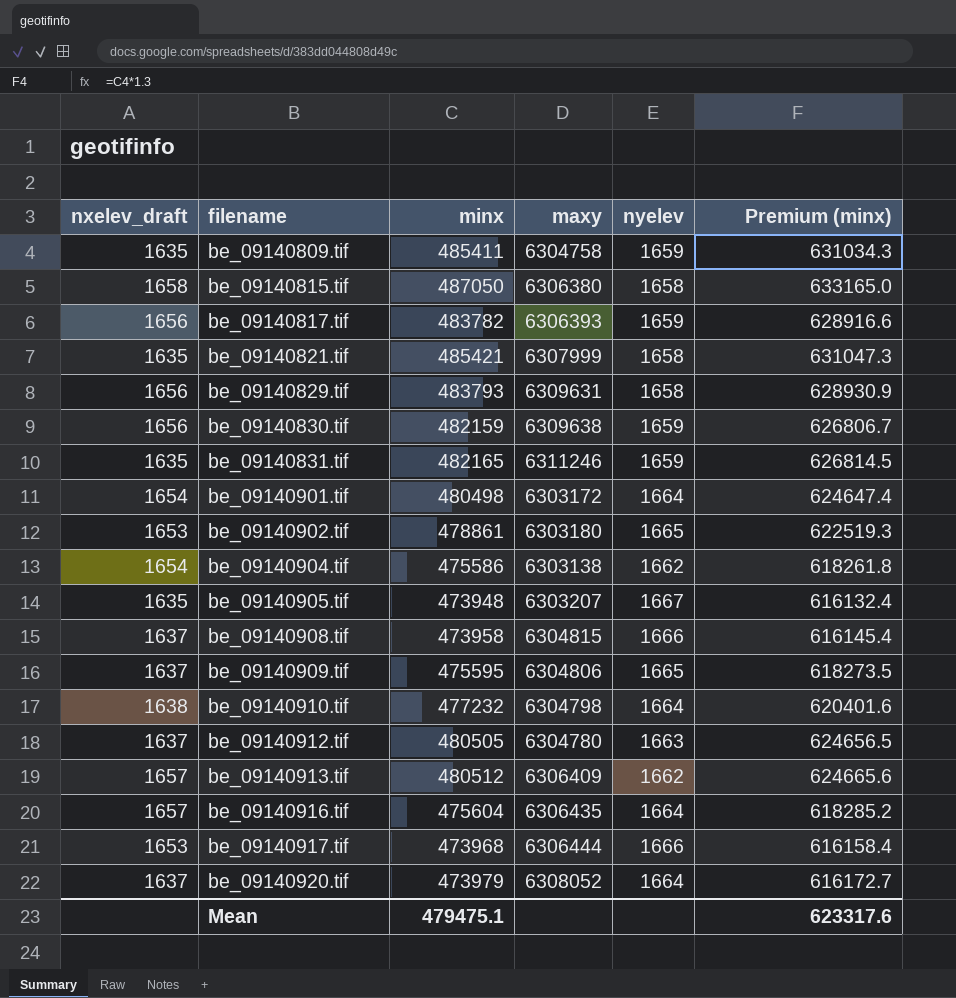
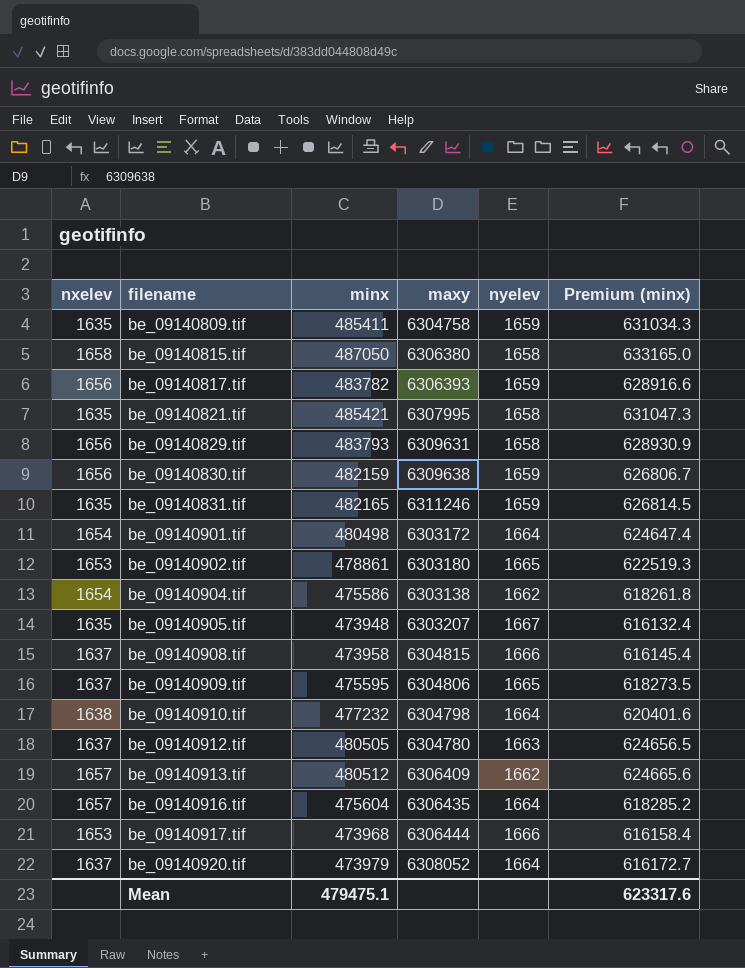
column name: nxelev_draft -> nxelev
be_09140821.tif | maxy: 6307999 -> 6307995

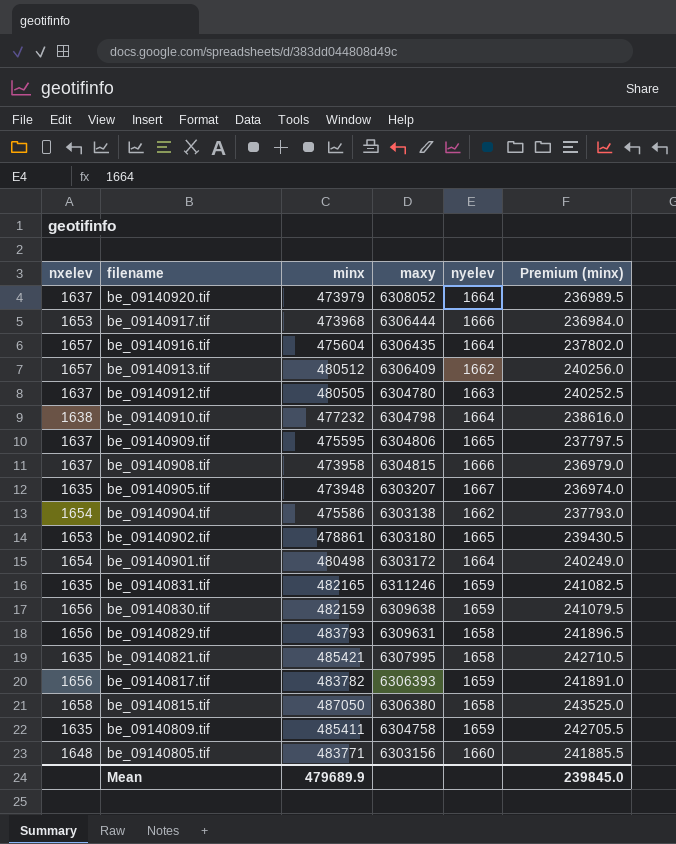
row order: filename ascending -> filename descending
column Premium (minx) | formula: [minx] * 1.3 -> [minx] * 0.5
row be_09140805.tif: none -> 1648 | 483771 | 6303156 | 1660 | 241885.5
Mean | minx: 479475.1 -> 479689.9
Mean | Premium (minx): 623317.6 -> 239845.0

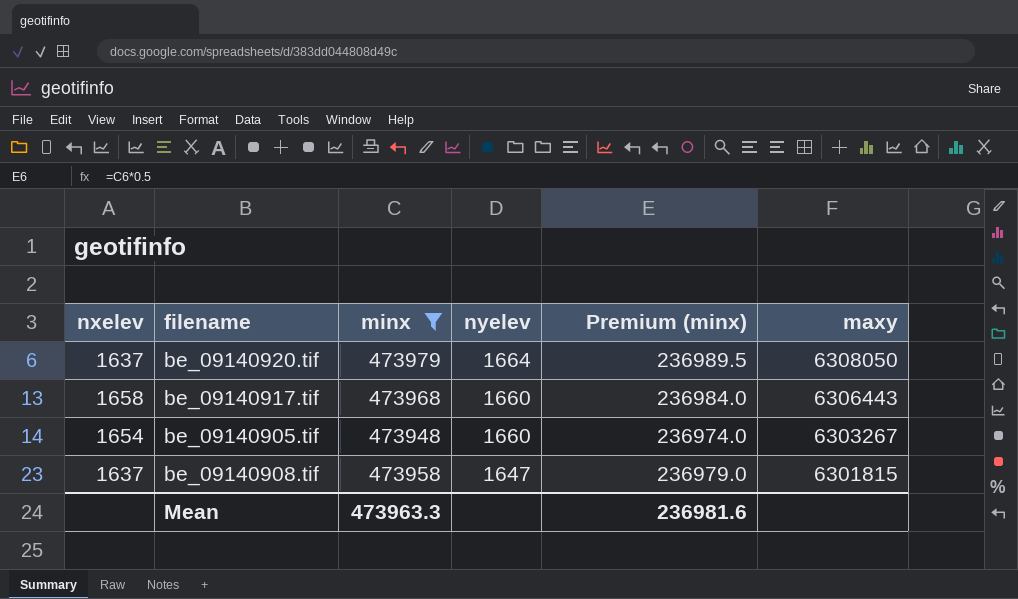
filter: none -> minx <= 473979
row order: filename descending -> nyelev descending
column maxy | position: 4 -> 6
be_09140920.tif | maxy: 6308052 -> 6308050
be_09140917.tif | nxelev: 1653 -> 1658
be_09140917.tif | nyelev: 1666 -> 1660
be_09140917.tif | maxy: 6306444 -> 6306443
be_09140905.tif | nxelev: 1635 -> 1654
be_09140905.tif | nyelev: 1667 -> 1660
be_09140905.tif | maxy: 6303207 -> 6303267
be_09140908.tif | nyelev: 1666 -> 1647
be_09140908.tif | maxy: 6304815 -> 6301815
Mean | minx: 479689.9 -> 473963.3
Mean | Premium (minx): 239845.0 -> 236981.6

